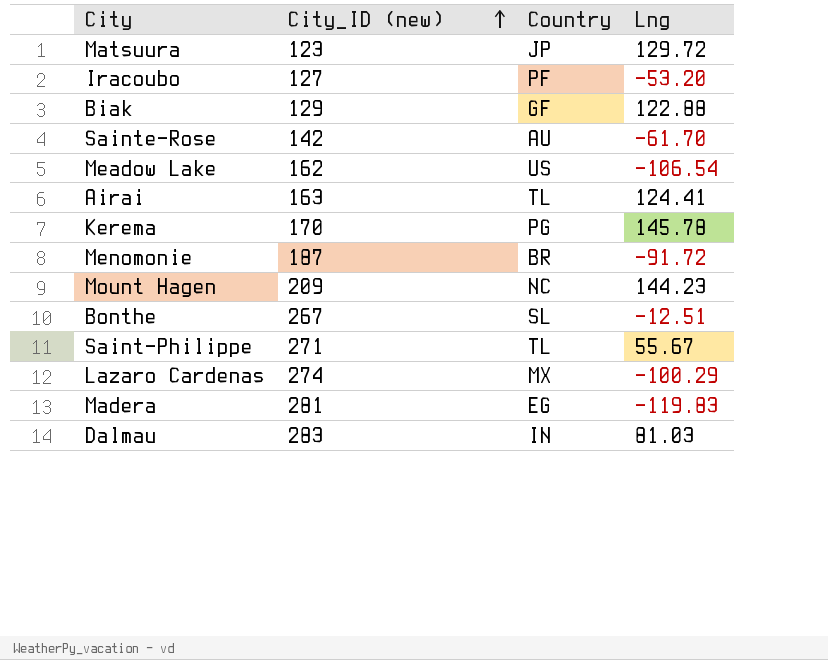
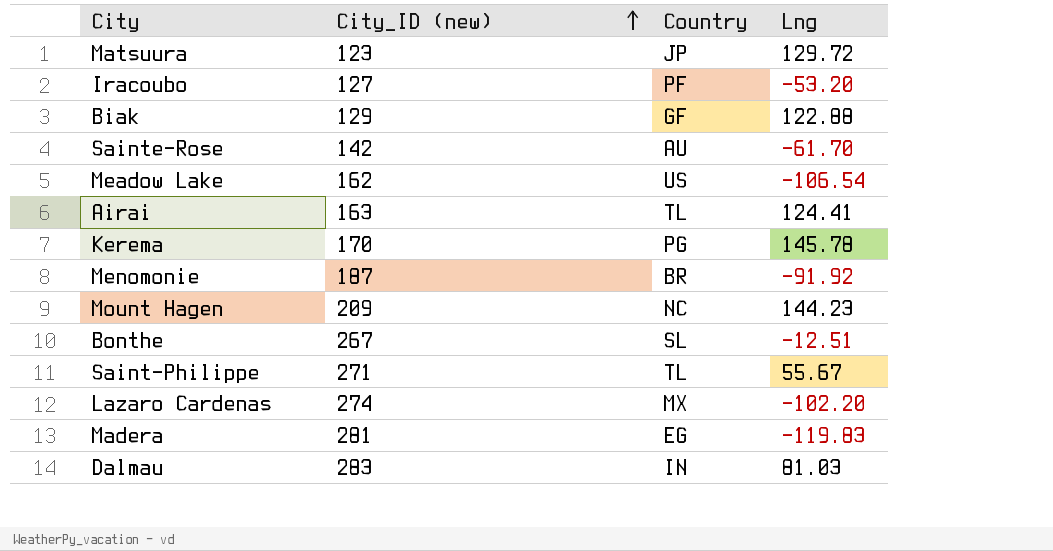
Menomonie | Lng: -91.72 -> -91.92
Lazaro Cardenas | Lng: -100.29 -> -102.20

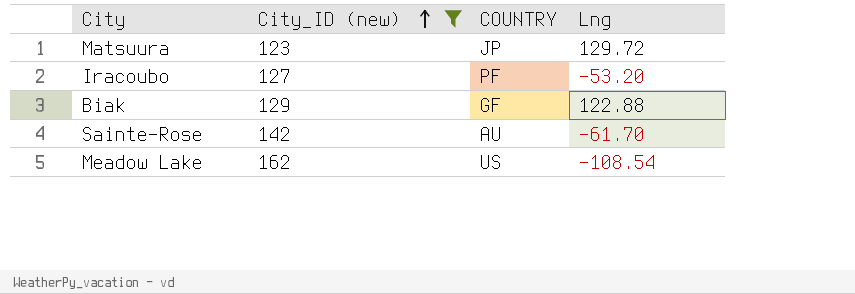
filter: none -> City_ID (new) <= 162
column name: Country -> COUNTRY
Meadow Lake | Lng: -106.54 -> -108.54

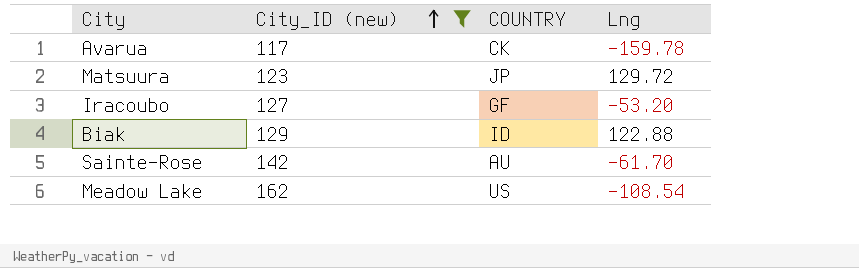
row Avarua: none -> 117 | CK | -159.78
Iracoubo | COUNTRY: PF -> GF
Biak | COUNTRY: GF -> ID

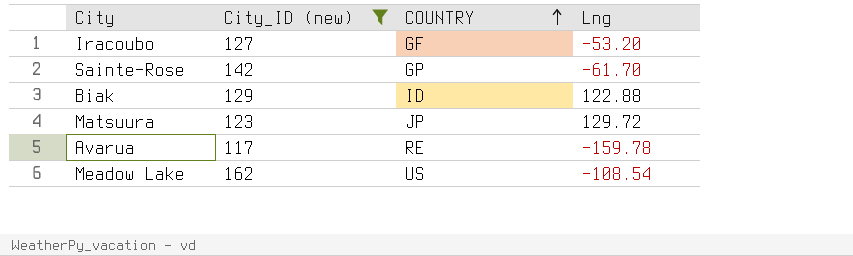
row order: City_ID (new) ascending -> COUNTRY ascending
Sainte-Rose | COUNTRY: AU -> GP
Avarua | COUNTRY: CK -> RE

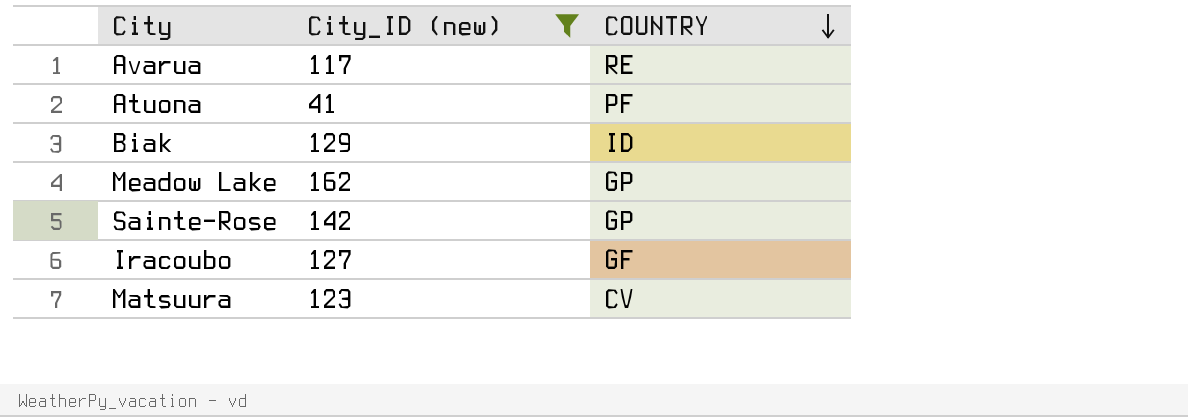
row order: COUNTRY ascending -> COUNTRY descending
column Lng | position: 4 -> none
row Atuona: none -> 41 | PF
Meadow Lake | COUNTRY: US -> GP
Matsuura | COUNTRY: JP -> CV

